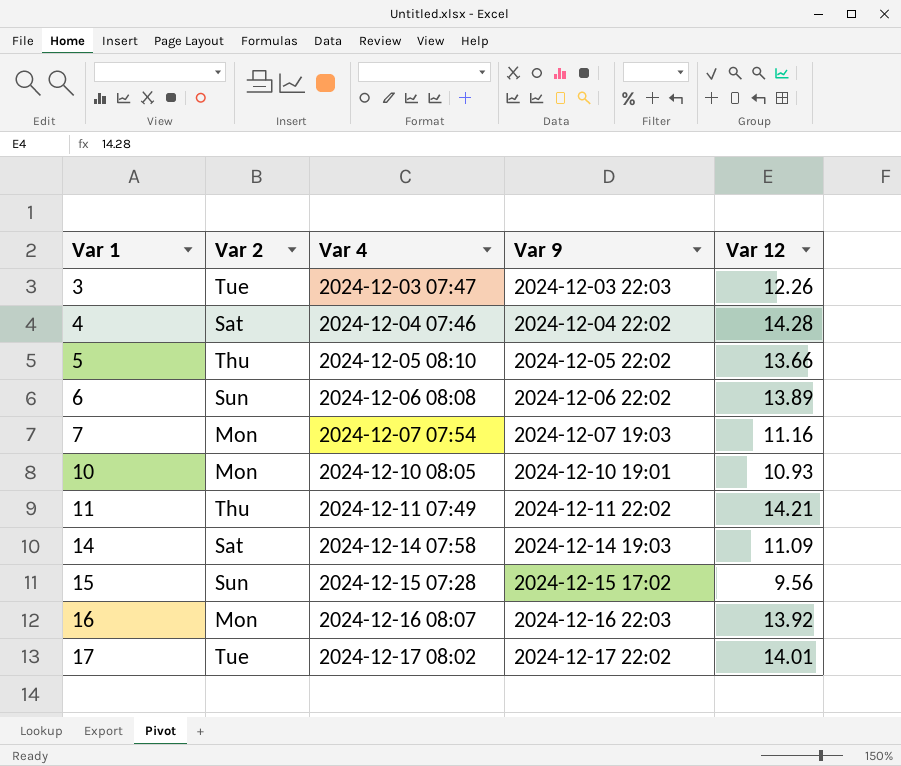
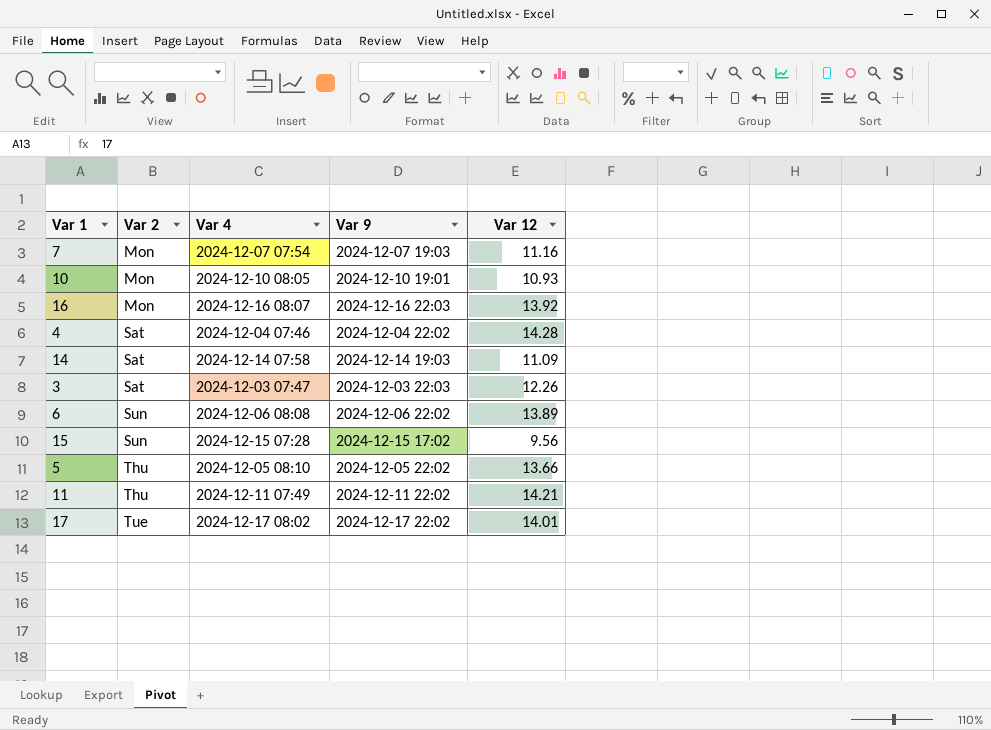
row order: Var 1 ascending -> Var 2 ascending
3 | Var 2: Tue -> Sat

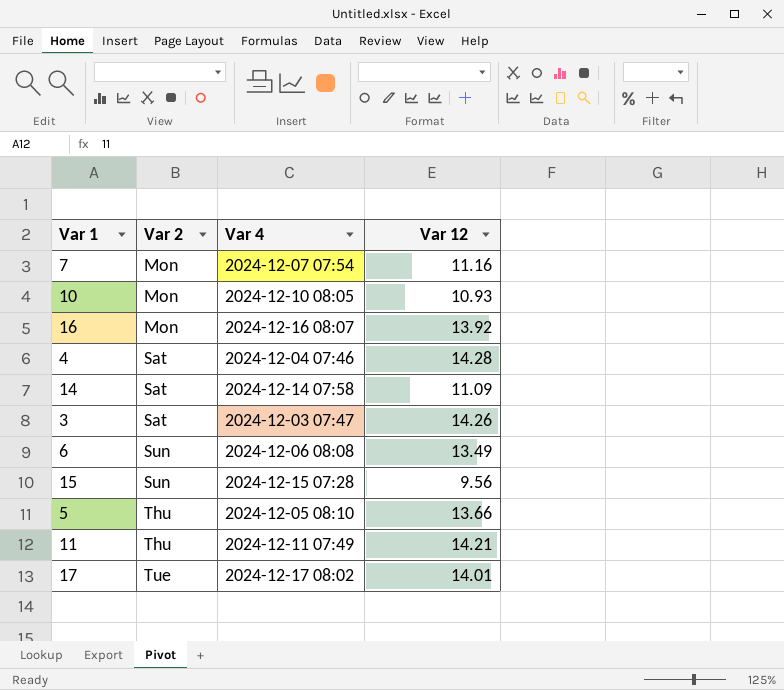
column Var 9 | position: 4 -> none
3 | Var 12: 12.26 -> 14.26
6 | Var 12: 13.89 -> 13.49

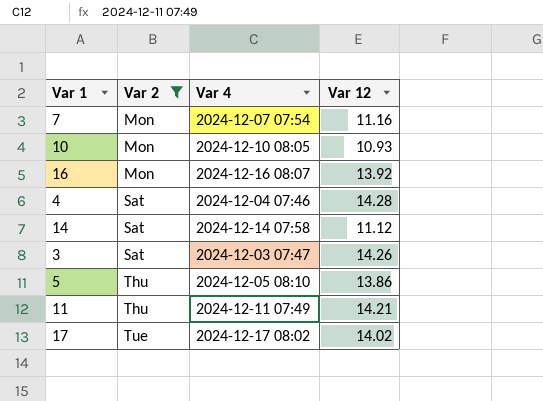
filter: none -> Var 2 != Sun
14 | Var 12: 11.09 -> 11.12
5 | Var 12: 13.66 -> 13.86
17 | Var 12: 14.01 -> 14.02

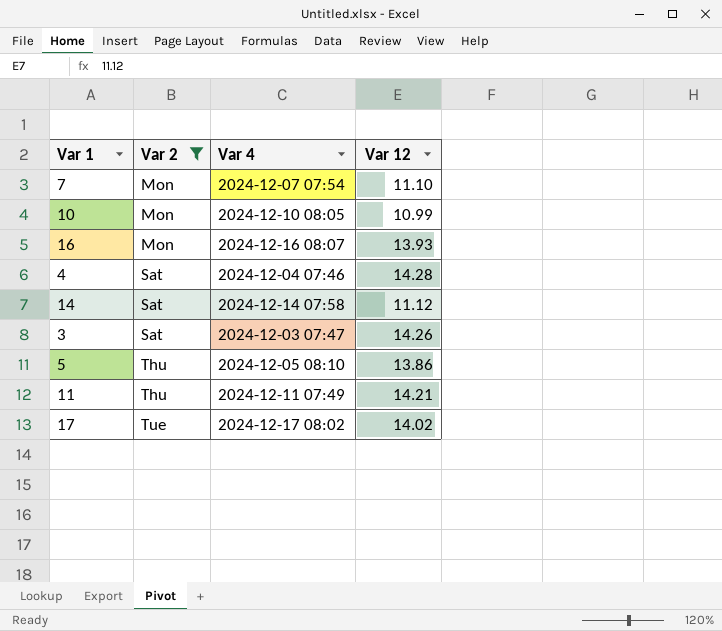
7 | Var 12: 11.16 -> 11.10
10 | Var 12: 10.93 -> 10.99
16 | Var 12: 13.92 -> 13.93

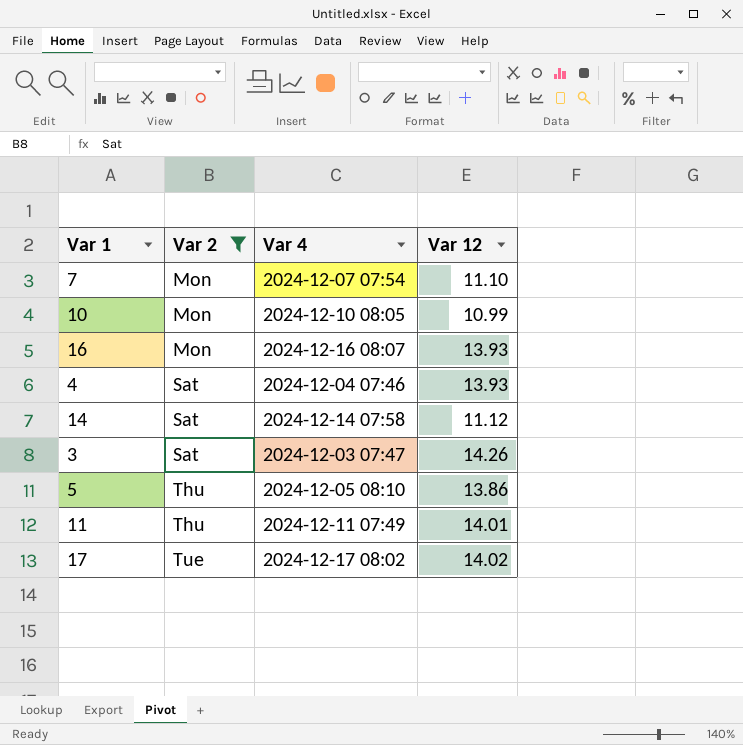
4 | Var 12: 14.28 -> 13.93
11 | Var 12: 14.21 -> 14.01

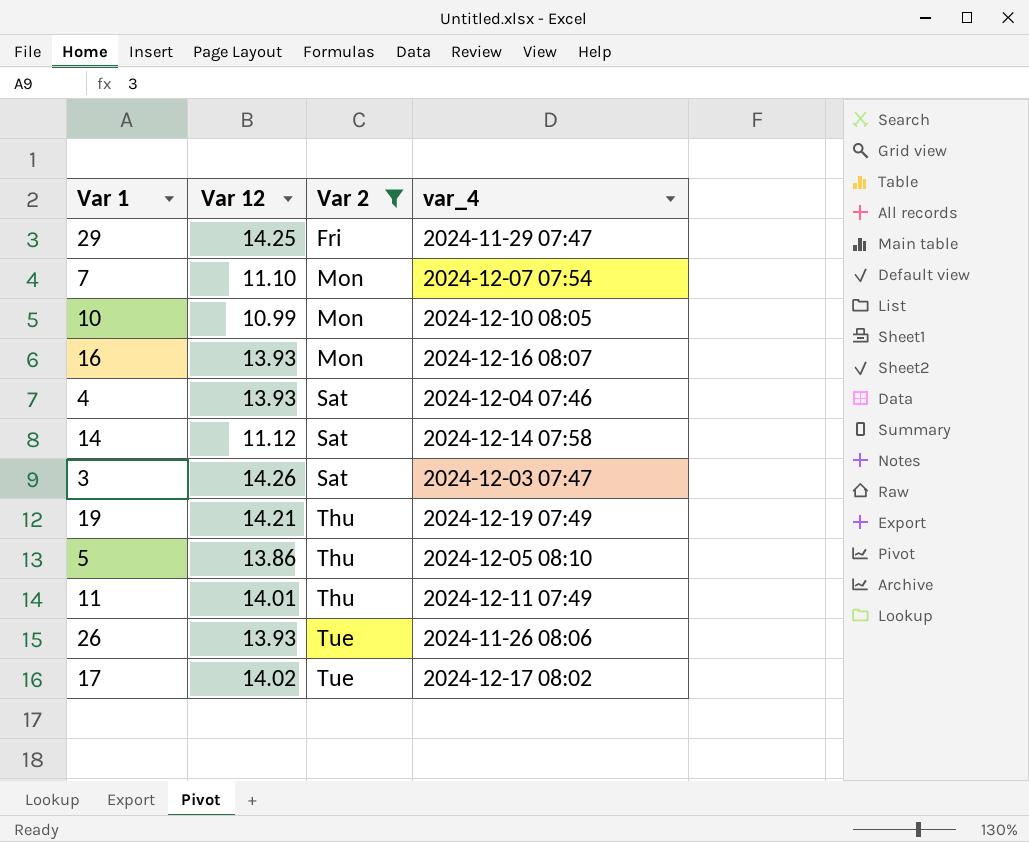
column Var 12 | position: 4 -> 2
column name: Var 4 -> var_4
row 29: none -> 14.25 | Fri | 2024-11-29 07:47
row 19: none -> 14.21 | Thu | 2024-12-19 07:49
row 26: none -> 13.93 | Tue | 2024-11-26 08:06

